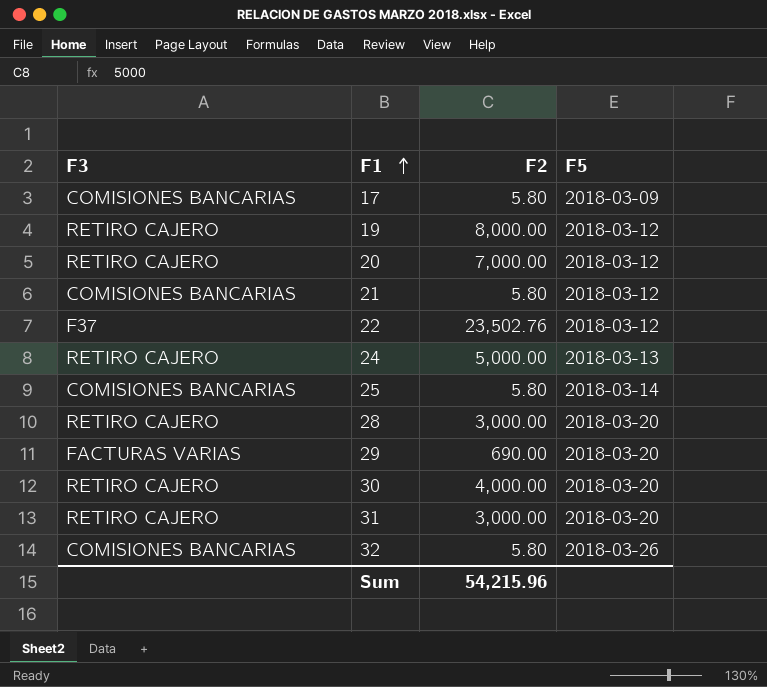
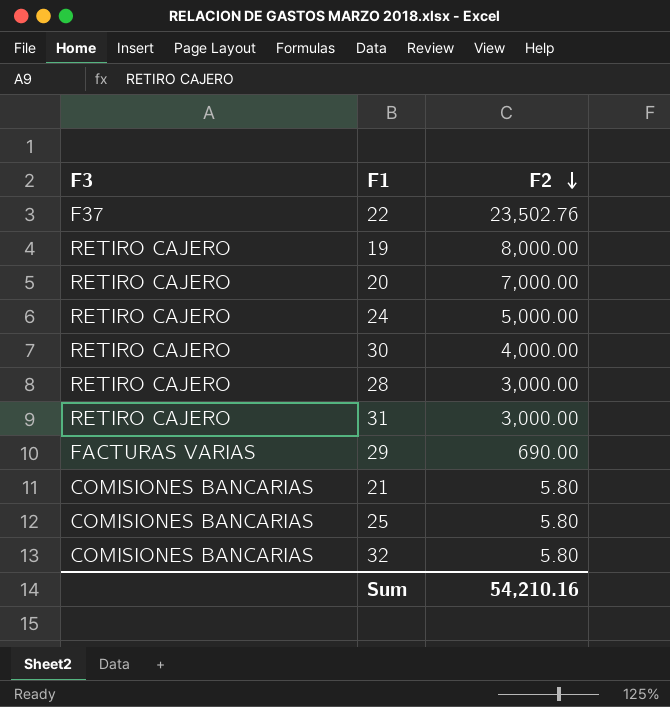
row order: F1 ascending -> F2 descending
column F5 | position: 4 -> none
row 17: COMISIONES BANCARIAS | 5.80 | 2018-03-09 -> none
Sum | F2: 54,215.96 -> 54,210.16

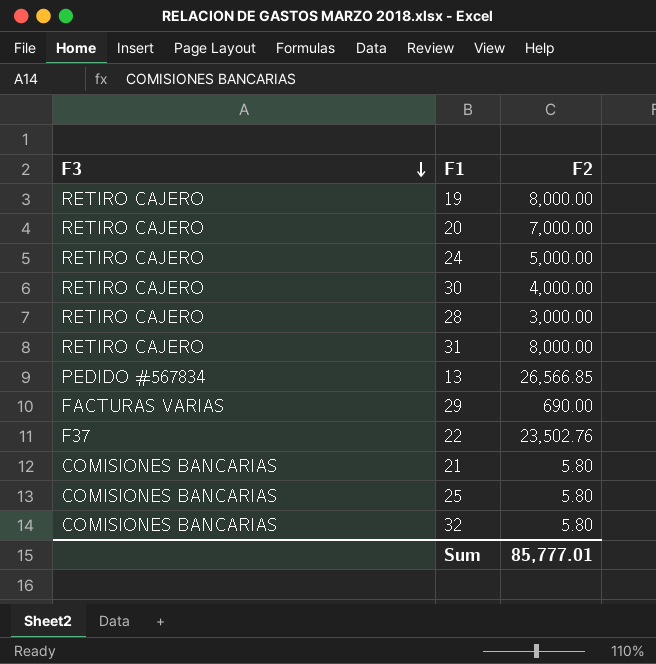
row order: F2 descending -> F3 descending
31 | F2: 3,000.00 -> 8,000.00
row 13: none -> PEDIDO #567834 | 26,566.85
Sum | F2: 54,210.16 -> 85,777.01

